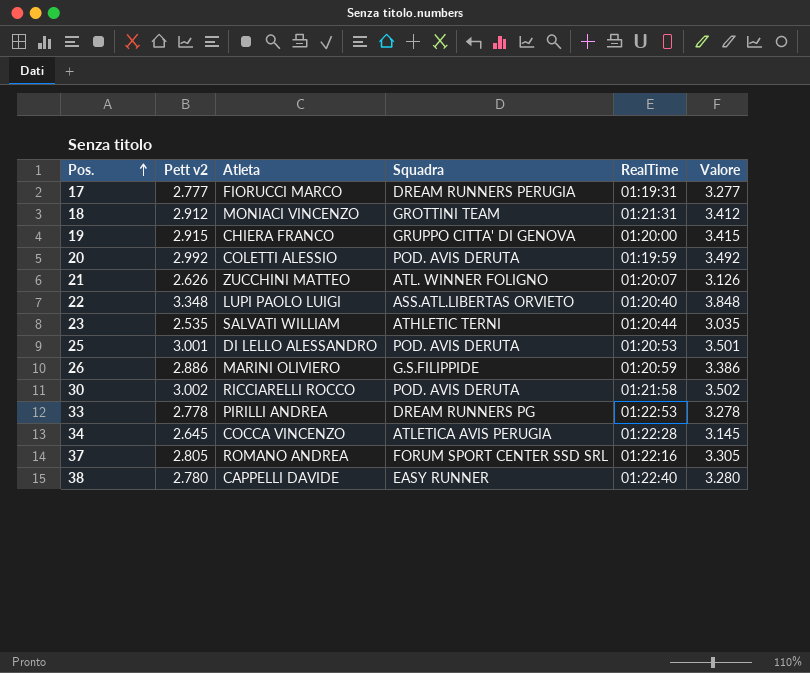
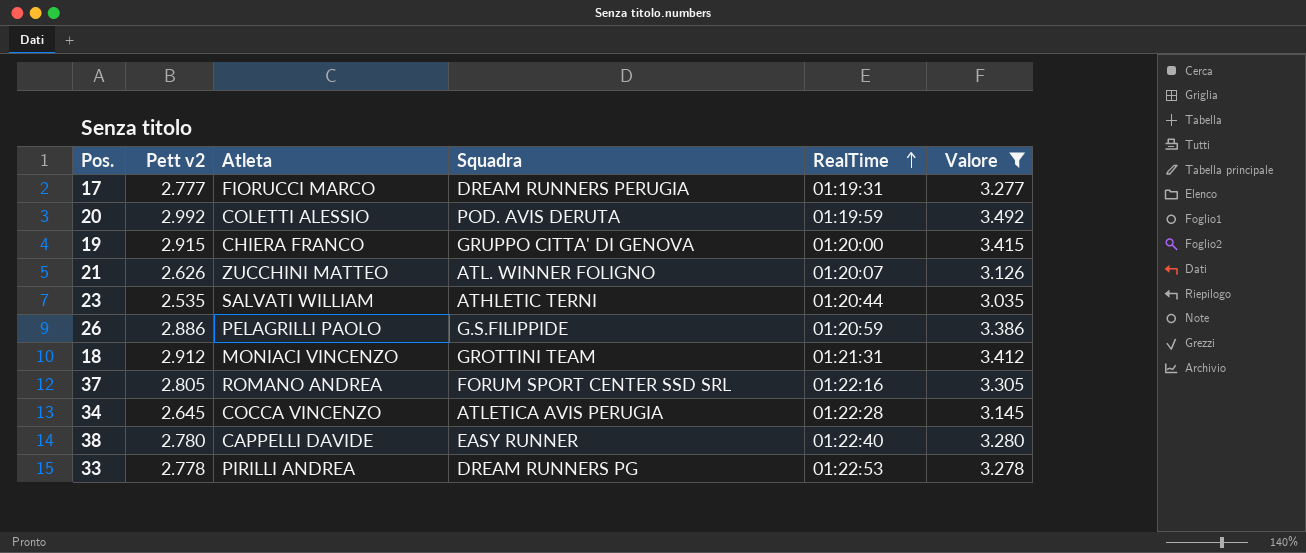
filter: none -> Valore <= 3.492
row order: Pos. ascending -> RealTime ascending
26 | Atleta: MARINI OLIVIERO -> PELAGRILLI PAOLO

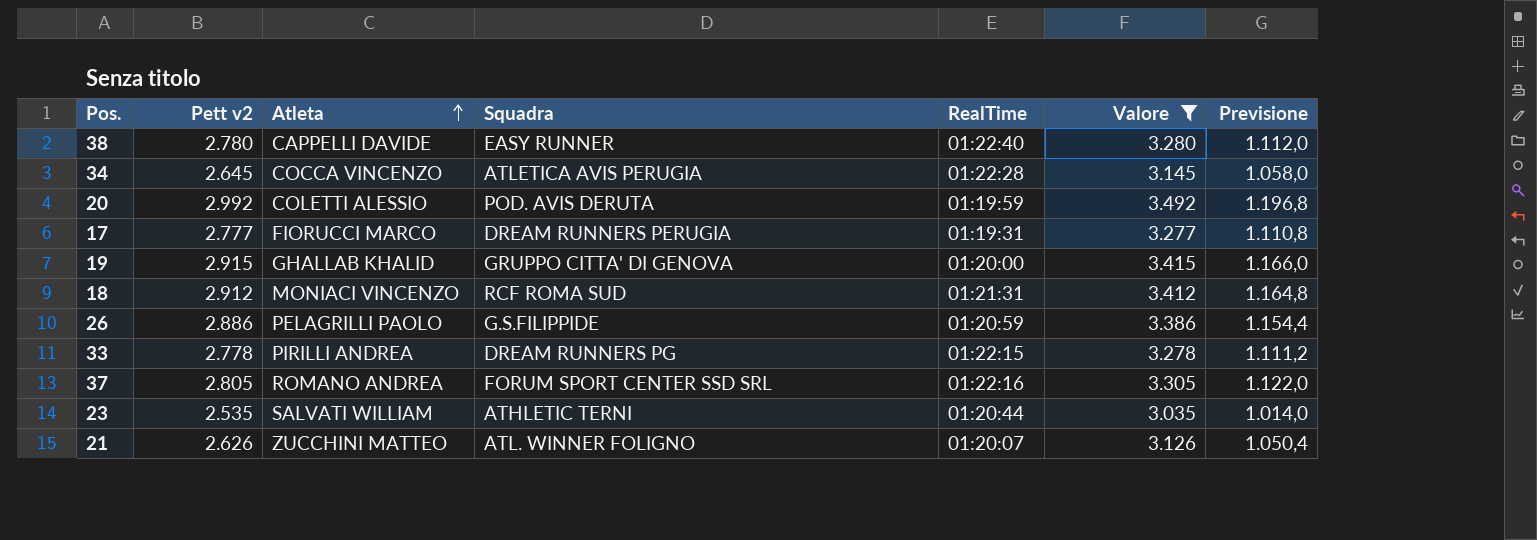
row order: RealTime ascending -> Atleta ascending
column Previsione | formula: none -> [Pett v2] * 0,4
19 | Atleta: CHIERA FRANCO -> GHALLAB KHALID
18 | Squadra: GROTTINI TEAM -> RCF ROMA SUD
33 | RealTime: 01:22:53 -> 01:22:15

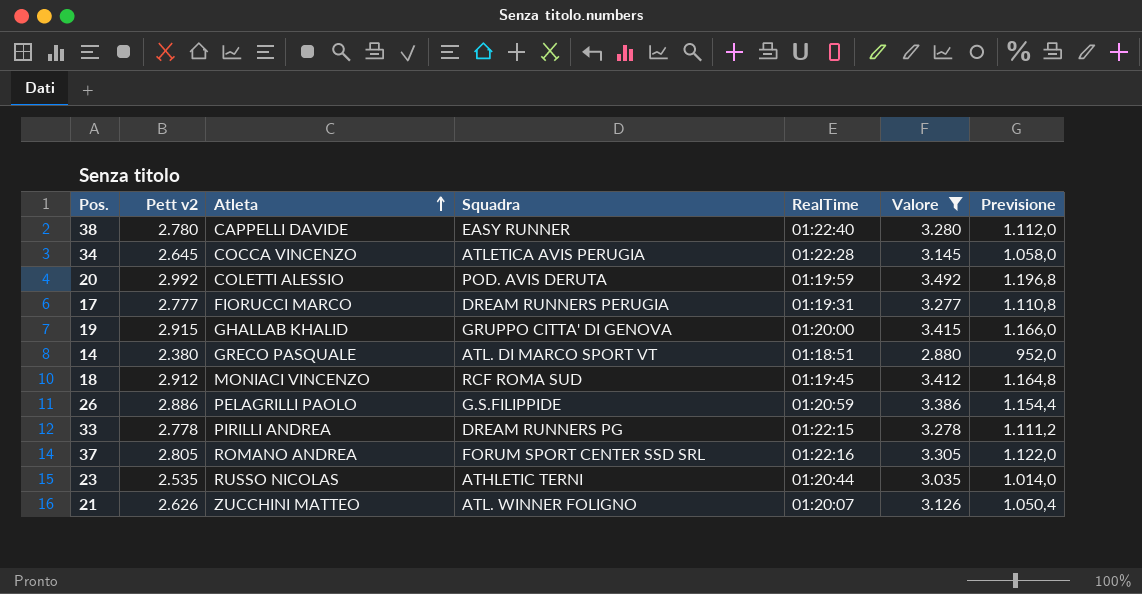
row 14: none -> 2.380 | GRECO PASQUALE | ATL. DI MARCO SPORT VT | 01:18:51 | 2.880 | 952,0
18 | RealTime: 01:21:31 -> 01:19:45
23 | Atleta: SALVATI WILLIAM -> RUSSO NICOLAS

